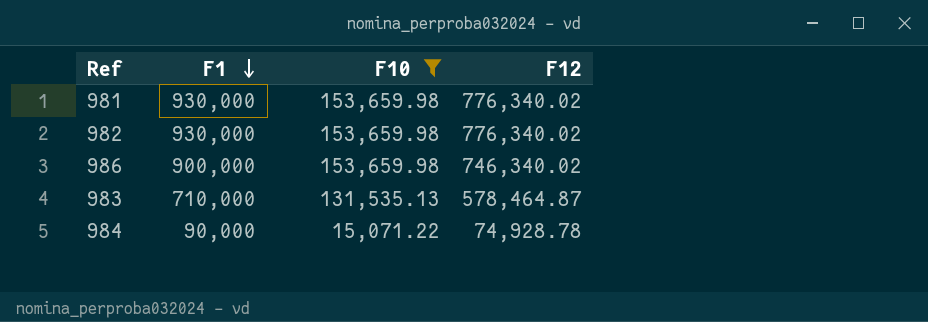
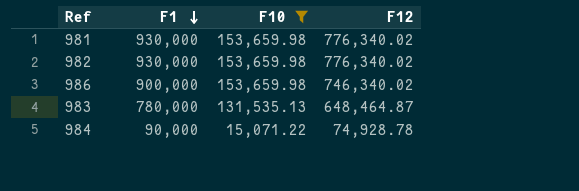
983 | F1: 710,000 -> 780,000
983 | F12: 578,464.87 -> 648,464.87

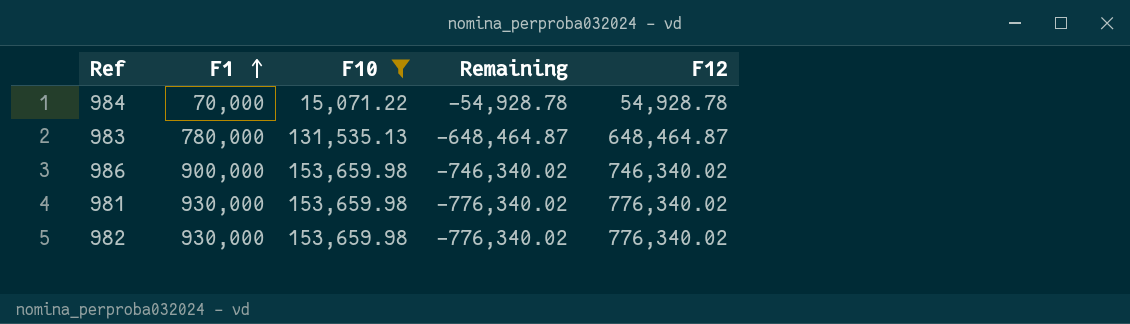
row order: F1 descending -> F1 ascending
column Remaining | formula: none -> [F10] - [F1]
984 | F1: 90,000 -> 70,000
984 | F12: 74,928.78 -> 54,928.78

